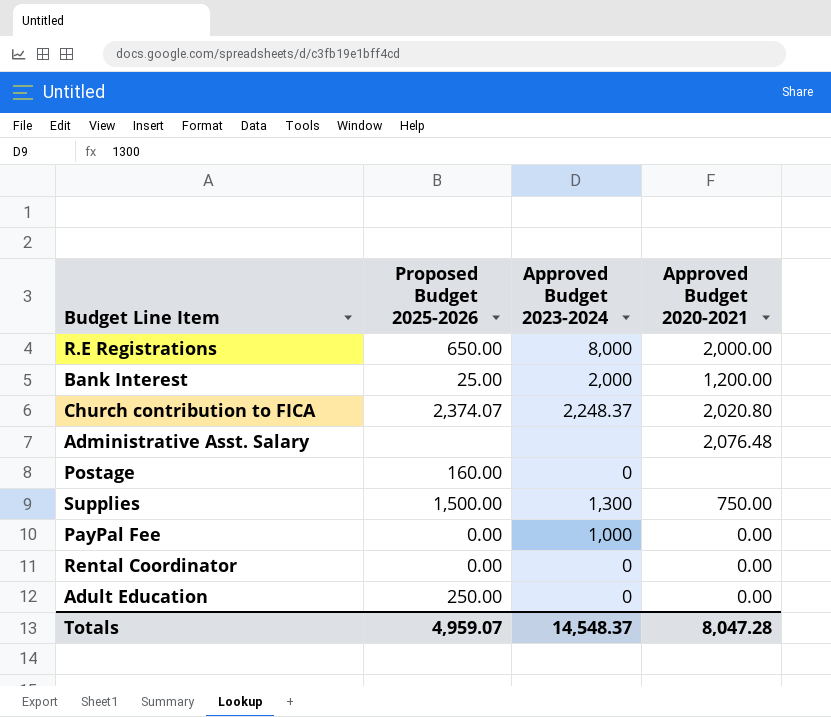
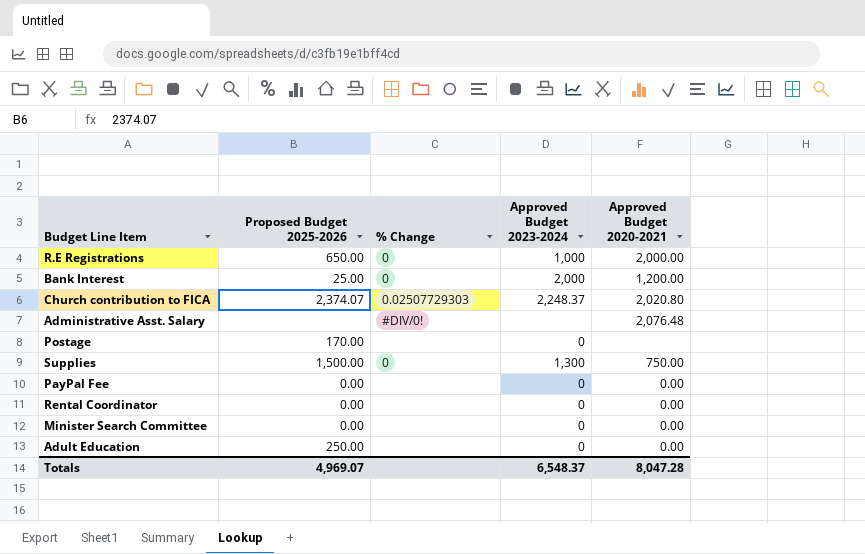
column % Change | position: none -> 3
R.E Registrations | Approved Budget 2023-2024: 8,000 -> 1,000
Postage | Proposed Budget 2025-2026: 160.00 -> 170.00
PayPal Fee | Approved Budget 2023-2024: 1,000 -> 0
row Minister Search Committee: none -> 0.00 | none | 0 | 0.00
Totals | Proposed Budget 2025-2026: 4,959.07 -> 4,969.07
Totals | Approved Budget 2023-2024: 14,548.37 -> 6,548.37

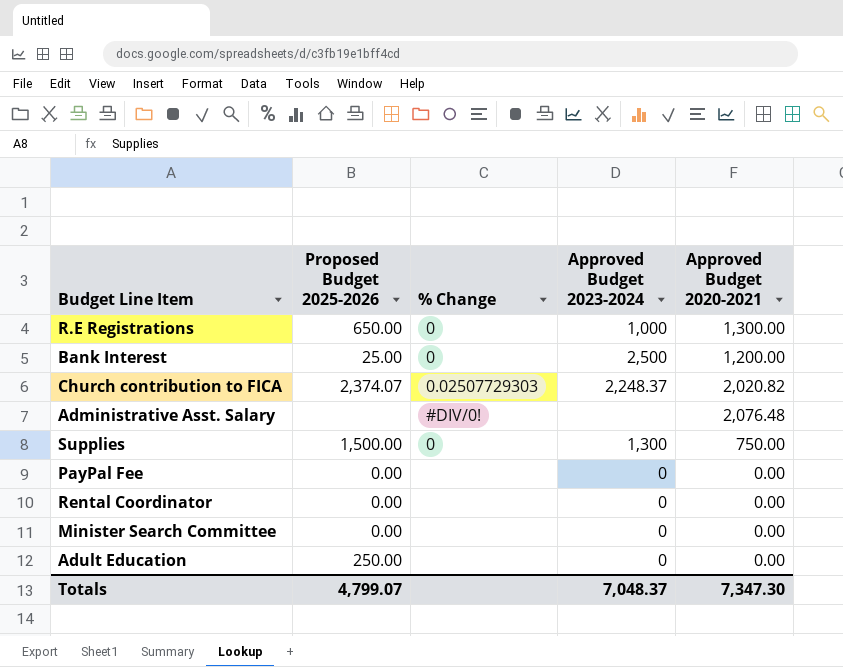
row Postage: 170.00 | none | 0 | none -> none
R.E Registrations | Approved Budget 2020-2021: 2,000.00 -> 1,300.00
Bank Interest | Approved Budget 2023-2024: 2,000 -> 2,500
Church contribution to FICA | Approved Budget 2020-2021: 2,020.80 -> 2,020.82
Totals | Proposed Budget 2025-2026: 4,969.07 -> 4,799.07
Totals | Approved Budget 2023-2024: 6,548.37 -> 7,048.37
Totals | Approved Budget 2020-2021: 8,047.28 -> 7,347.30

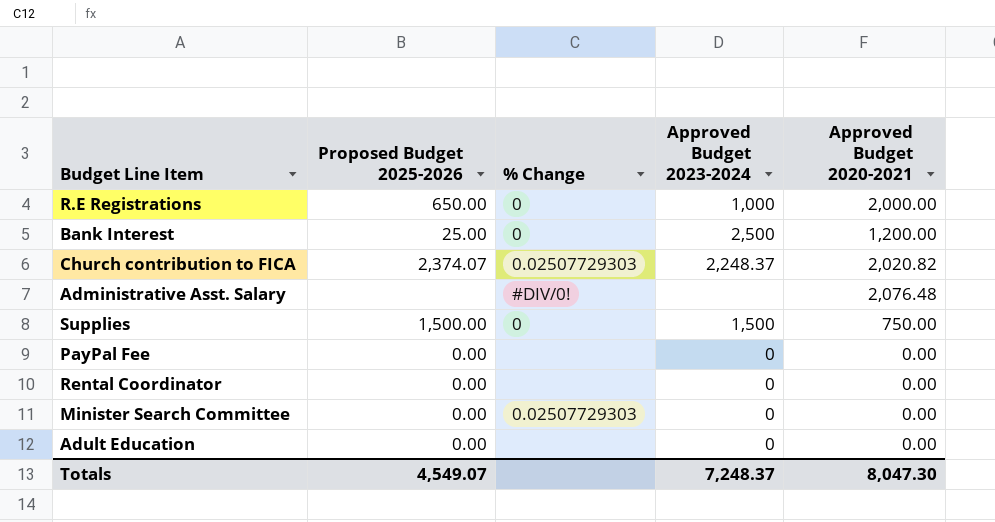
R.E Registrations | Approved Budget 2020-2021: 1,300.00 -> 2,000.00
Supplies | Approved Budget 2023-2024: 1,300 -> 1,500
Minister Search Committee | % Change: none -> 0.02507729303
Adult Education | Proposed Budget 2025-2026: 250.00 -> 0.00
Totals | Proposed Budget 2025-2026: 4,799.07 -> 4,549.07
Totals | Approved Budget 2023-2024: 7,048.37 -> 7,248.37
Totals | Approved Budget 2020-2021: 7,347.30 -> 8,047.30

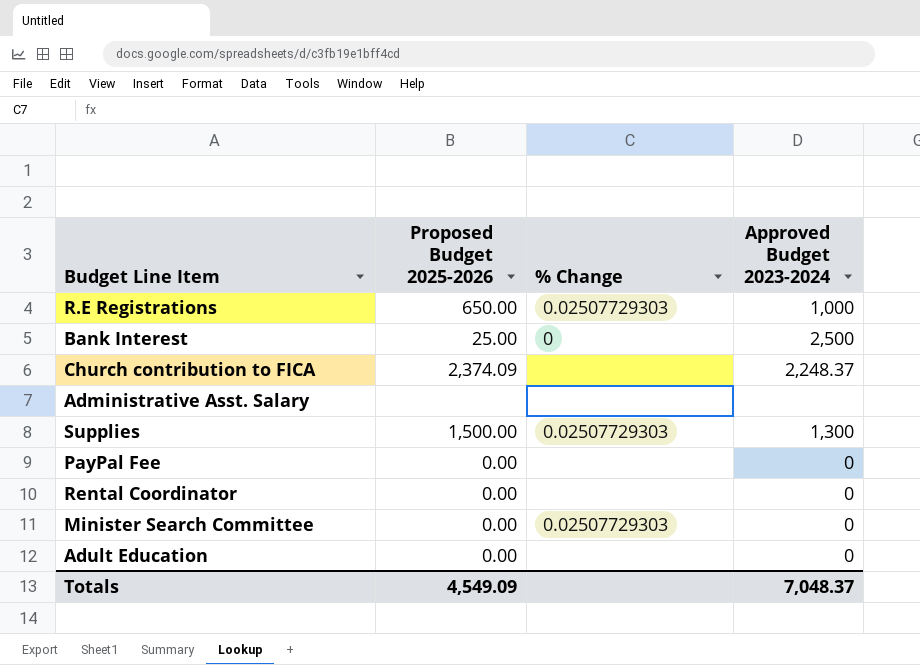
column Approved Budget 2020-2021 | position: 5 -> none
R.E Registrations | % Change: 0 -> 0.02507729303
Church contribution to FICA | Proposed Budget 2025-2026: 2,374.07 -> 2,374.09
Church contribution to FICA | % Change: 0.02507729303 -> none
Administrative Asst. Salary | % Change: #DIV/0! -> none
Supplies | % Change: 0 -> 0.02507729303
Supplies | Approved Budget 2023-2024: 1,500 -> 1,300
Totals | Proposed Budget 2025-2026: 4,549.07 -> 4,549.09
Totals | Approved Budget 2023-2024: 7,248.37 -> 7,048.37

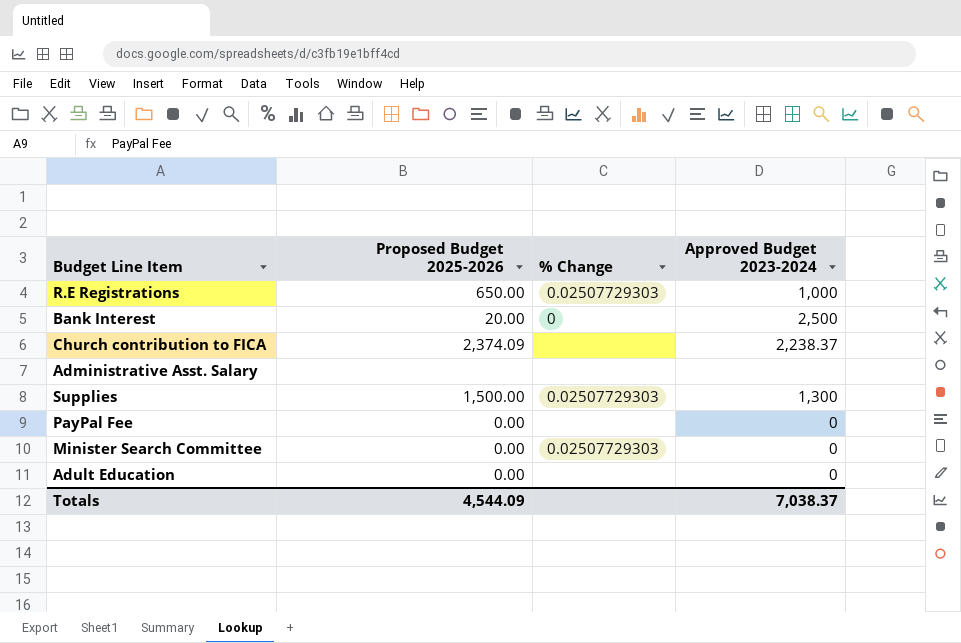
row Rental Coordinator: 0.00 | none | 0 -> none
Bank Interest | Proposed Budget 2025-2026: 25.00 -> 20.00
Church contribution to FICA | Approved Budget 2023-2024: 2,248.37 -> 2,238.37
Totals | Proposed Budget 2025-2026: 4,549.09 -> 4,544.09
Totals | Approved Budget 2023-2024: 7,048.37 -> 7,038.37

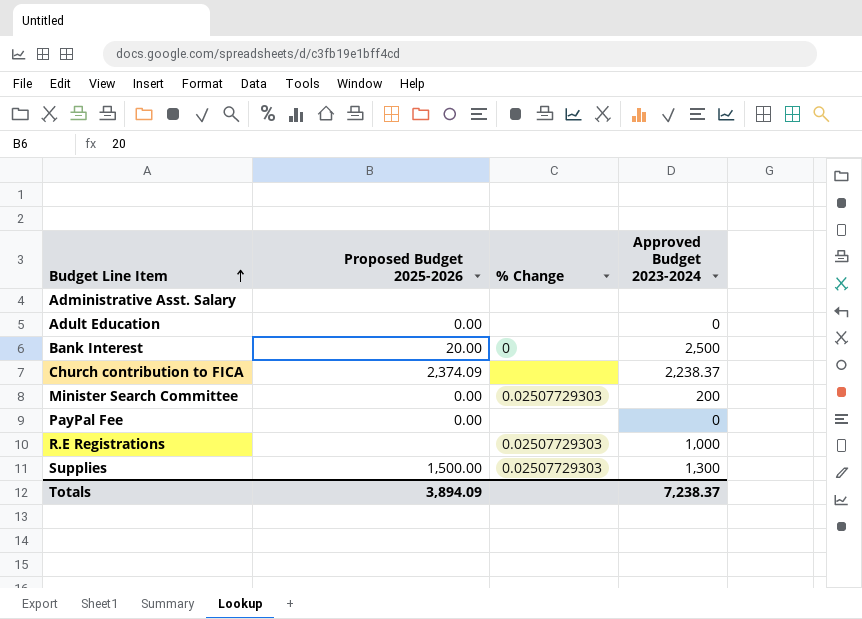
row order: none -> Budget Line Item ascending
Minister Search Committee | Approved Budget 2023-2024: 0 -> 200
R.E Registrations | Proposed Budget 2025-2026: 650.00 -> none
Totals | Proposed Budget 2025-2026: 4,544.09 -> 3,894.09
Totals | Approved Budget 2023-2024: 7,038.37 -> 7,238.37

